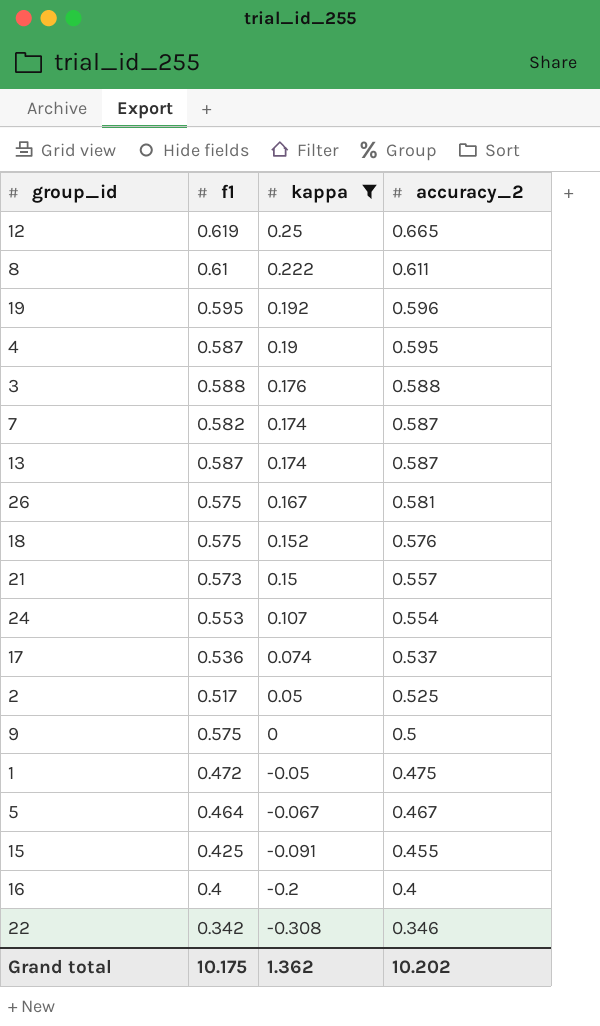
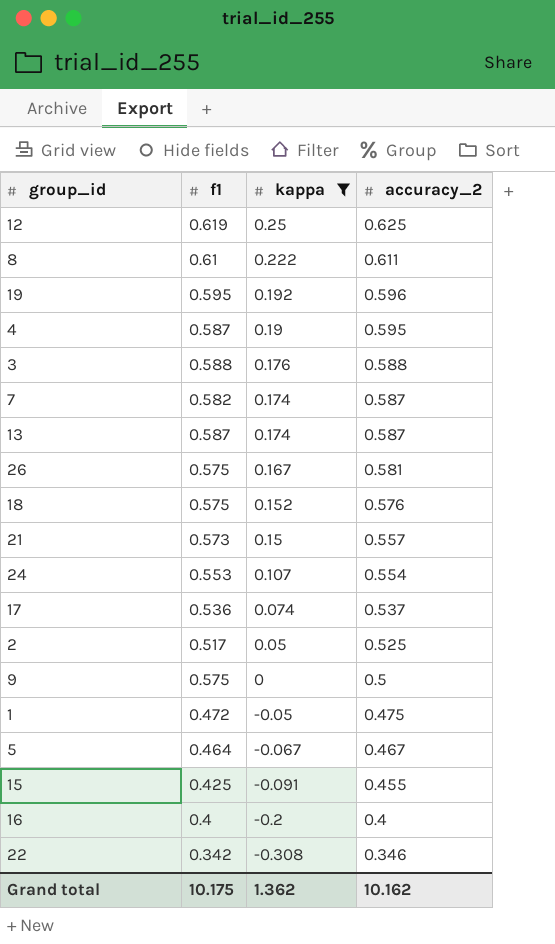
12 | accuracy_2: 0.665 -> 0.625
Grand total | accuracy_2: 10.202 -> 10.162

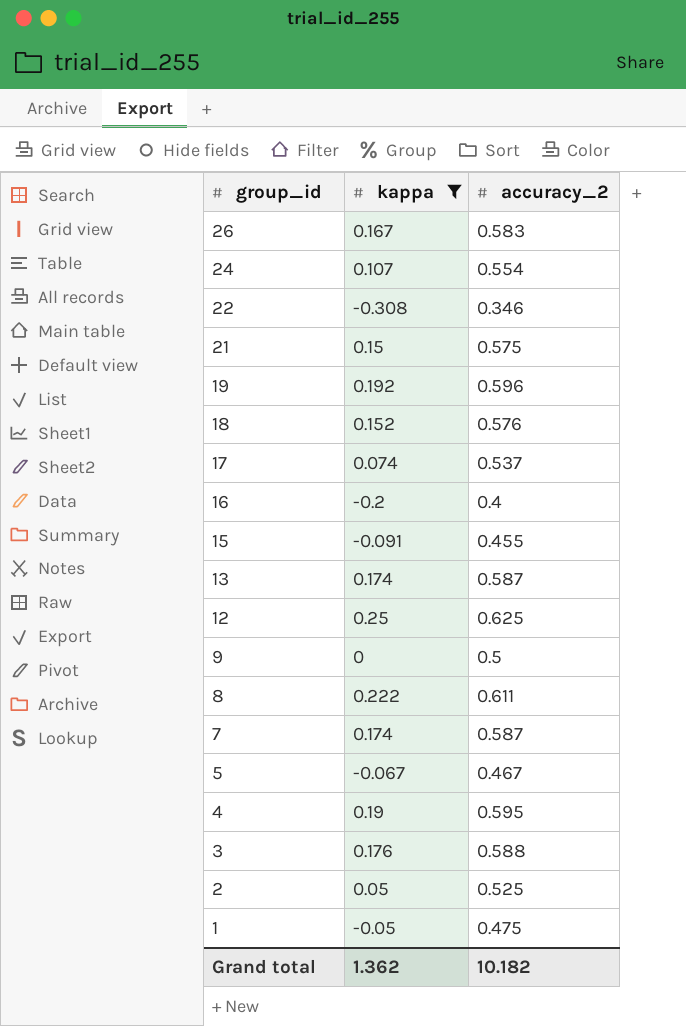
row order: kappa descending -> group_id descending
column f1 | position: 2 -> none
26 | accuracy_2: 0.581 -> 0.583
21 | accuracy_2: 0.557 -> 0.575
Grand total | accuracy_2: 10.162 -> 10.182

